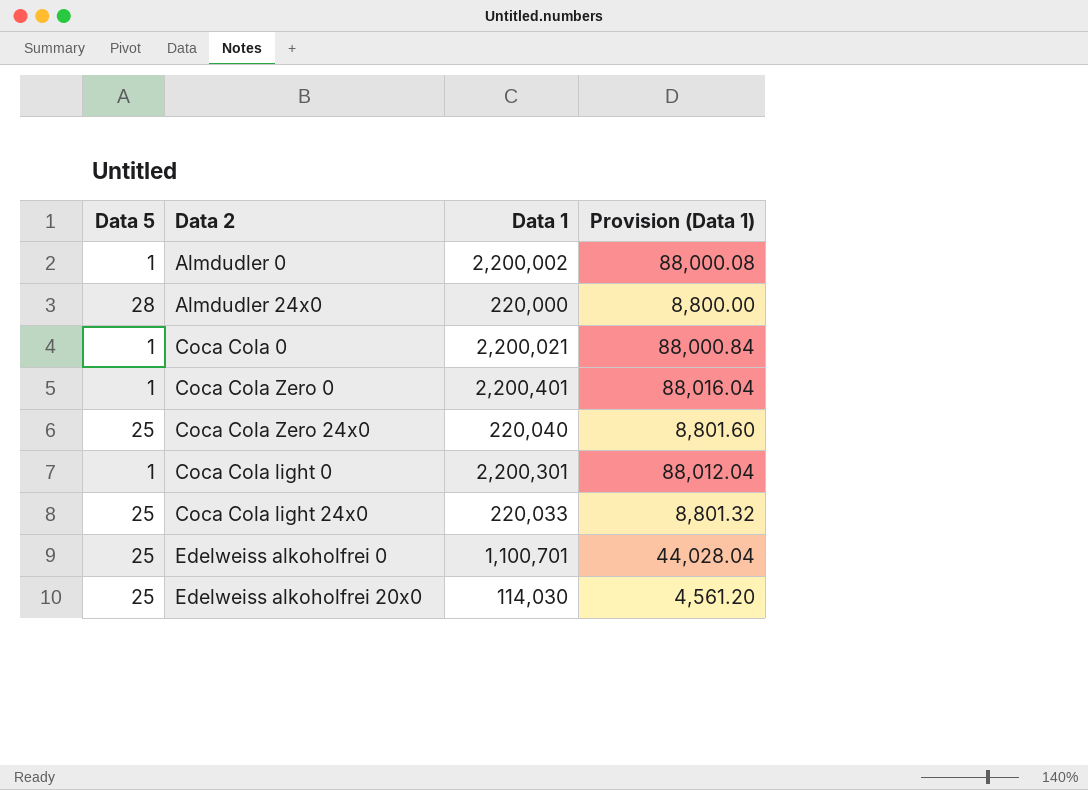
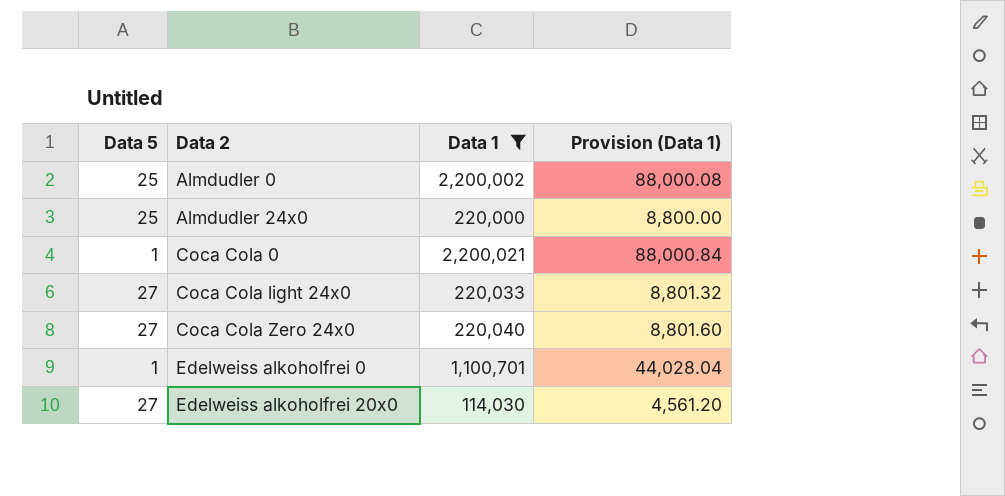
filter: none -> Data 1 <= 2,200,021
row order: none -> Data 2 ascending
Almdudler 0 | Data 5: 1 -> 25
Almdudler 24x0 | Data 5: 28 -> 25
Coca Cola light 24x0 | Data 5: 25 -> 27
Coca Cola Zero 24x0 | Data 5: 25 -> 27
Edelweiss alkoholfrei 0 | Data 5: 25 -> 1
Edelweiss alkoholfrei 20x0 | Data 5: 25 -> 27

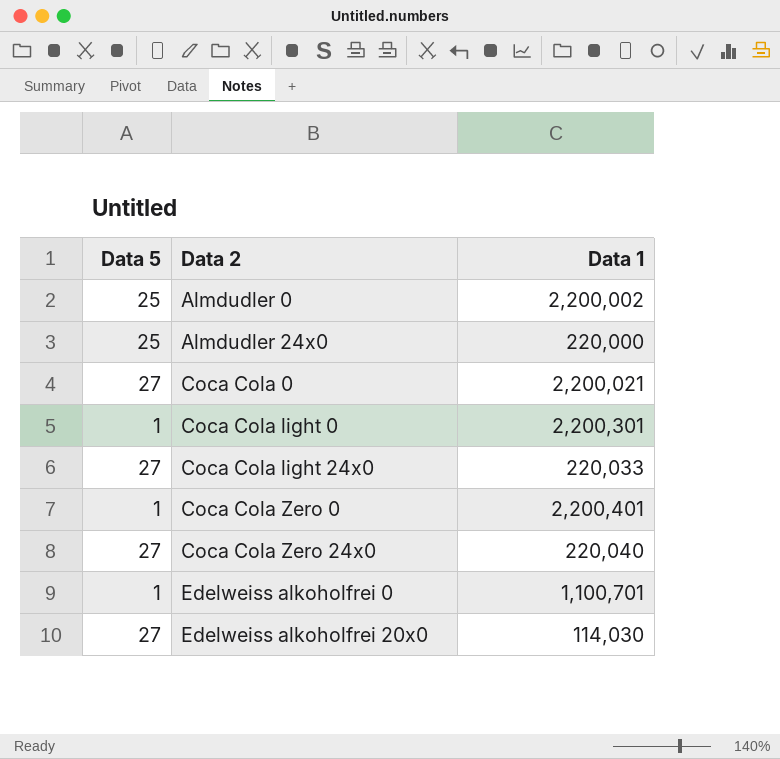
filter: Data 1 <= 2,200,021 -> none
column Provision (Data 1) | formula: [Data 1] * 0.04 -> none
Coca Cola 0 | Data 5: 1 -> 27

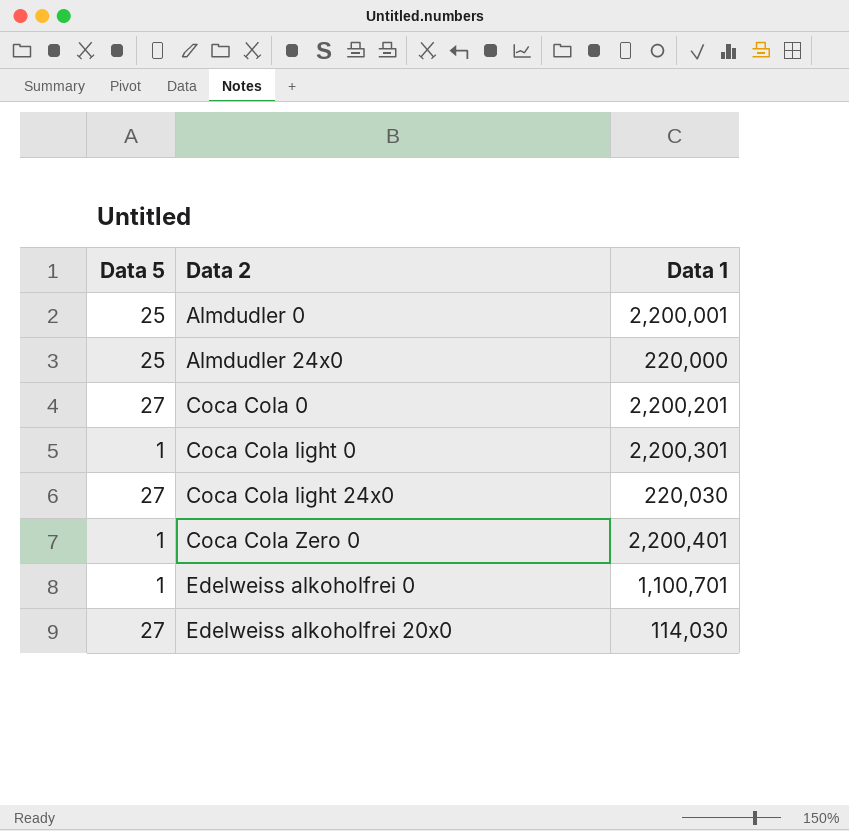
row Coca Cola Zero 24x0: 27 | 220,040 -> none
Almdudler 0 | Data 1: 2,200,002 -> 2,200,001
Coca Cola 0 | Data 1: 2,200,021 -> 2,200,201
Coca Cola light 24x0 | Data 1: 220,033 -> 220,030

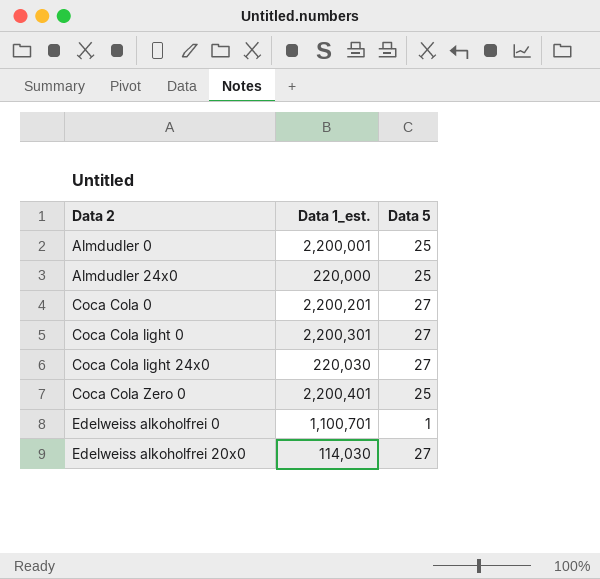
column name: Data 1 -> Data 1_est.
column Data 5 | position: 1 -> 3
Coca Cola light 0 | Data 5: 1 -> 27
Coca Cola Zero 0 | Data 5: 1 -> 25

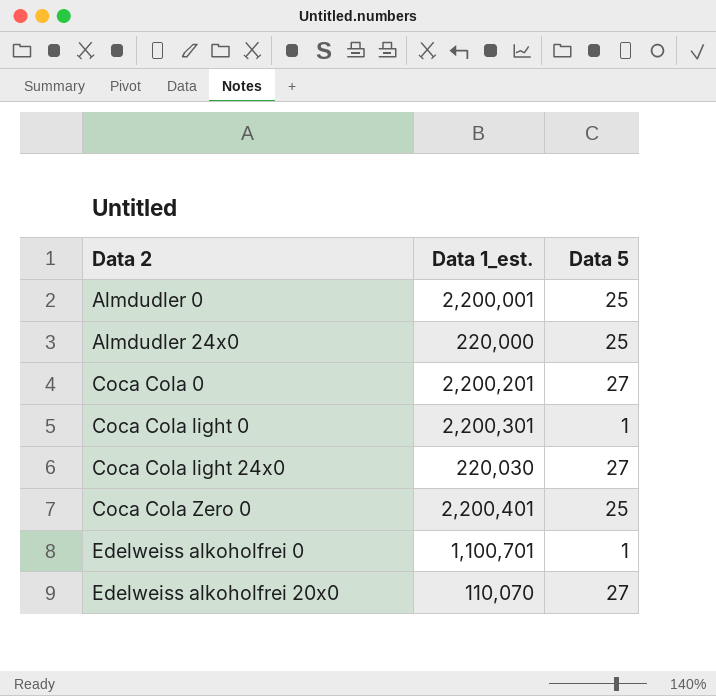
Coca Cola light 0 | Data 5: 27 -> 1
Edelweiss alkoholfrei 20x0 | Data 1_est.: 114,030 -> 110,070

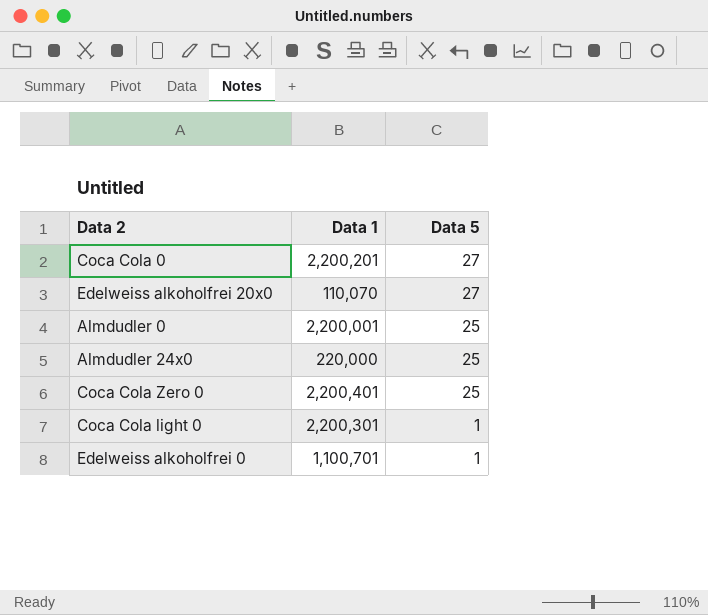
row order: Data 2 ascending -> Data 5 descending
column name: Data 1_est. -> Data 1
row Coca Cola light 24x0: 220,030 | 27 -> none

